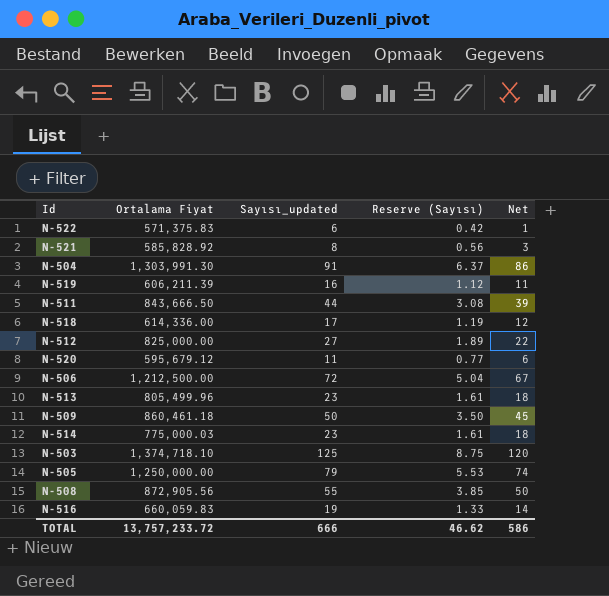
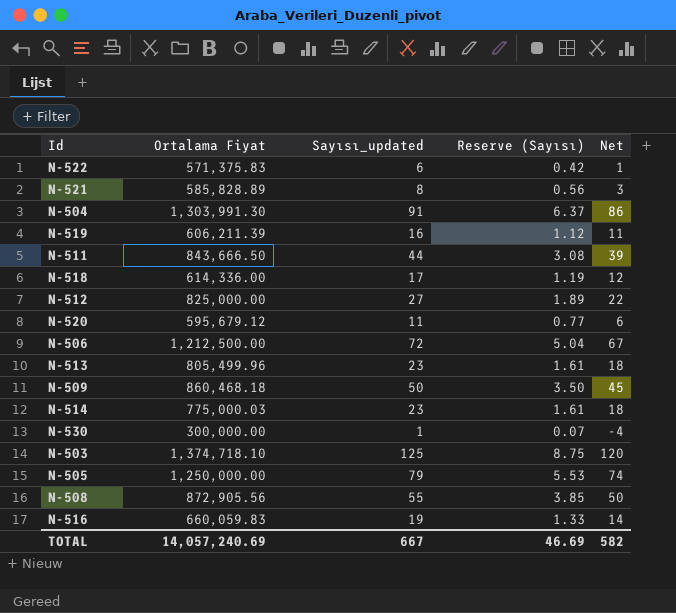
N-521 | Ortalama Fiyat: 585,828.92 -> 585,828.89
N-509 | Ortalama Fiyat: 860,461.18 -> 860,468.18
row N-530: none -> 300,000.00 | 1 | 0.07 | -4
TOTAL | Ortalama Fiyat: 13,757,233.72 -> 14,057,240.69
TOTAL | Sayısı_updated: 666 -> 667
TOTAL | Reserve (Sayısı): 46.62 -> 46.69
TOTAL | Net: 586 -> 582

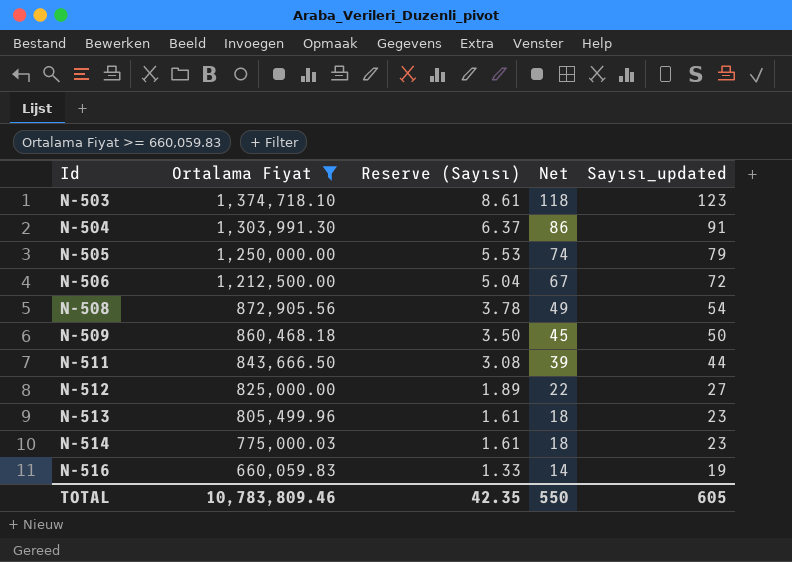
filter: none -> Ortalama Fiyat >= 660,059.83
row order: none -> Id ascending
column Sayısı_updated | position: 3 -> 5
N-503 | Reserve (Sayısı): 8.75 -> 8.61
N-503 | Net: 120 -> 118
N-503 | Sayısı_updated: 125 -> 123
N-508 | Reserve (Sayısı): 3.85 -> 3.78
N-508 | Net: 50 -> 49
N-508 | Sayısı_updated: 55 -> 54
TOTAL | Ortalama Fiyat: 14,057,240.69 -> 10,783,809.46
TOTAL | Reserve (Sayısı): 46.69 -> 42.35
TOTAL | Net: 582 -> 550
TOTAL | Sayısı_updated: 667 -> 605

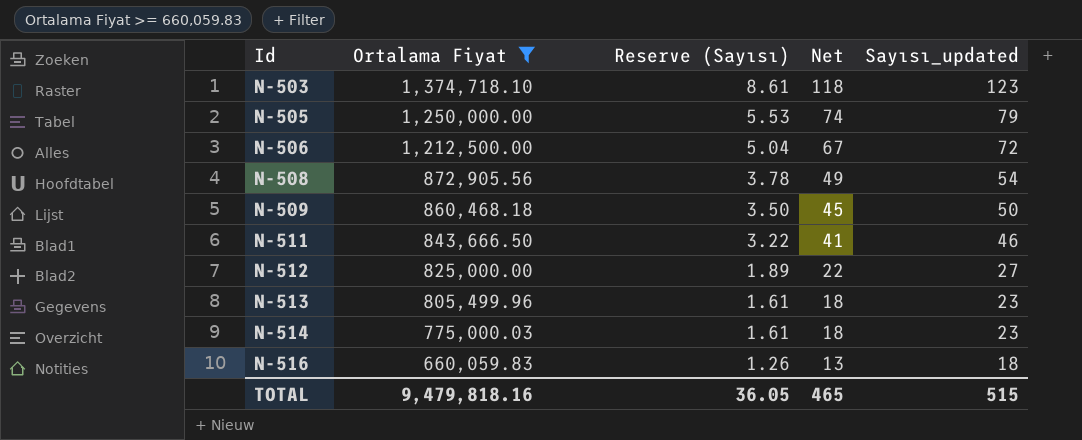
row N-504: 1,303,991.30 | 6.37 | 86 | 91 -> none
N-511 | Reserve (Sayısı): 3.08 -> 3.22
N-511 | Net: 39 -> 41
N-511 | Sayısı_updated: 44 -> 46
N-516 | Reserve (Sayısı): 1.33 -> 1.26
N-516 | Net: 14 -> 13
N-516 | Sayısı_updated: 19 -> 18
TOTAL | Ortalama Fiyat: 10,783,809.46 -> 9,479,818.16
TOTAL | Reserve (Sayısı): 42.35 -> 36.05
TOTAL | Net: 550 -> 465
TOTAL | Sayısı_updated: 605 -> 515

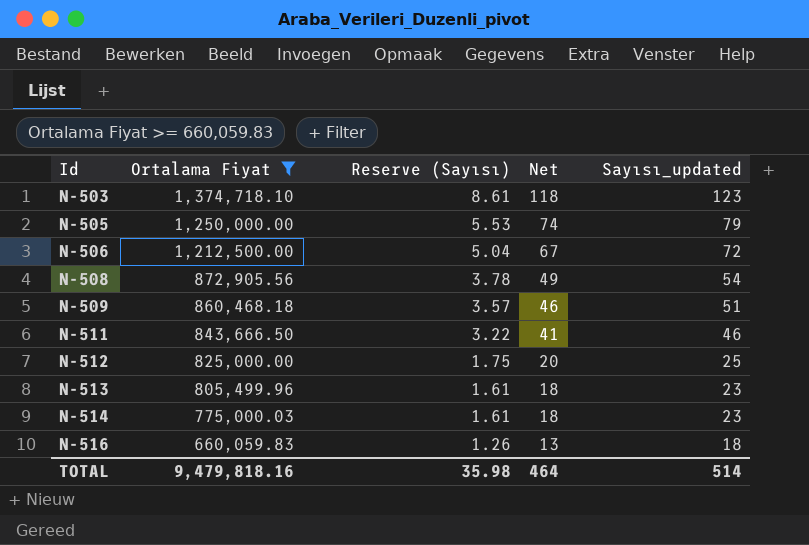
N-509 | Reserve (Sayısı): 3.50 -> 3.57
N-509 | Net: 45 -> 46
N-509 | Sayısı_updated: 50 -> 51
N-512 | Reserve (Sayısı): 1.89 -> 1.75
N-512 | Net: 22 -> 20
N-512 | Sayısı_updated: 27 -> 25
TOTAL | Reserve (Sayısı): 36.05 -> 35.98
TOTAL | Net: 465 -> 464
TOTAL | Sayısı_updated: 515 -> 514

